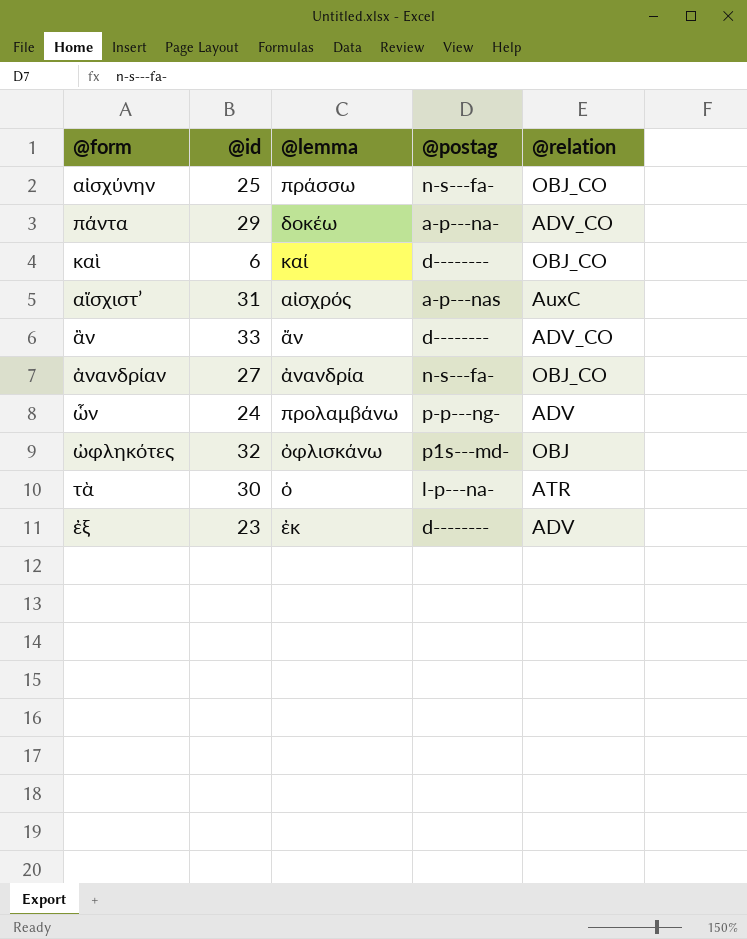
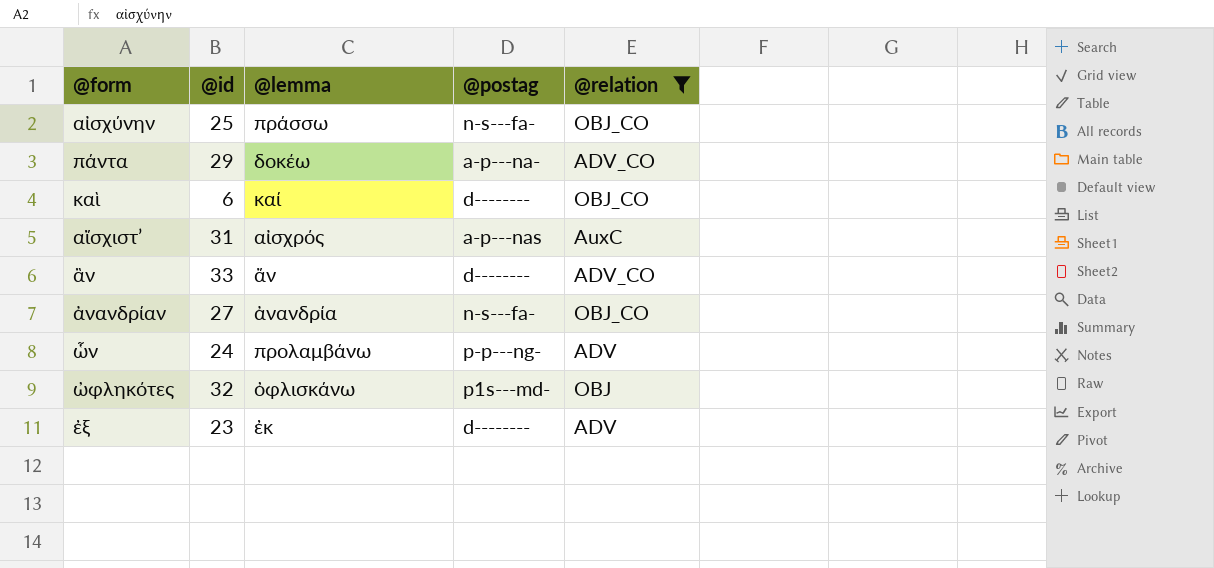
filter: none -> @relation != ATR

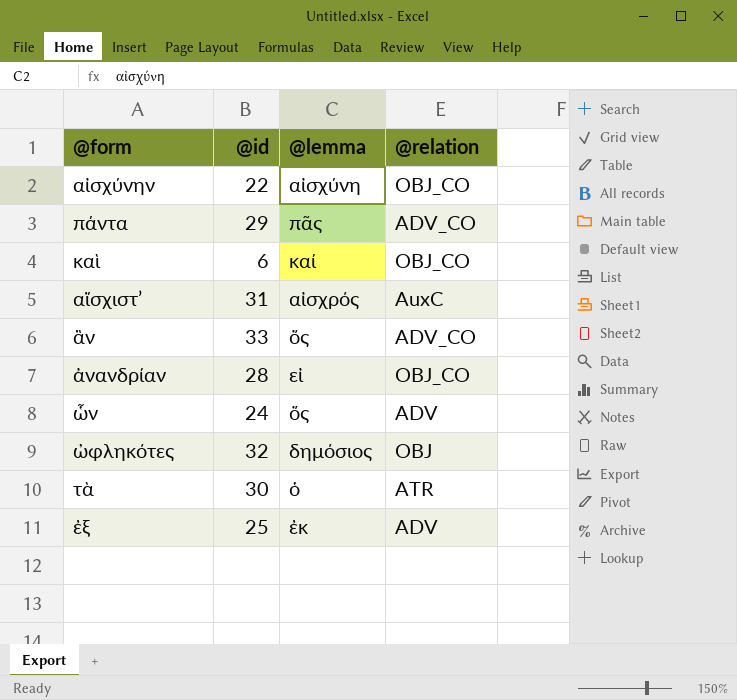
filter: @relation != ATR -> none
column @postag | position: 4 -> none
αἰσχύνην | @id: 25 -> 22
αἰσχύνην | @lemma: πράσσω -> αἰσχύνη
πάντα | @lemma: δοκέω -> πᾶς
ἂν | @lemma: ἄν -> ὅς
ἀνανδρίαν | @id: 27 -> 28
ἀνανδρίαν | @lemma: ἀνανδρία -> εἰ
ὧν | @lemma: προλαμβάνω -> ὅς
ὠφληκότες | @lemma: ὀφλισκάνω -> δημόσιος
ἐξ | @id: 23 -> 25

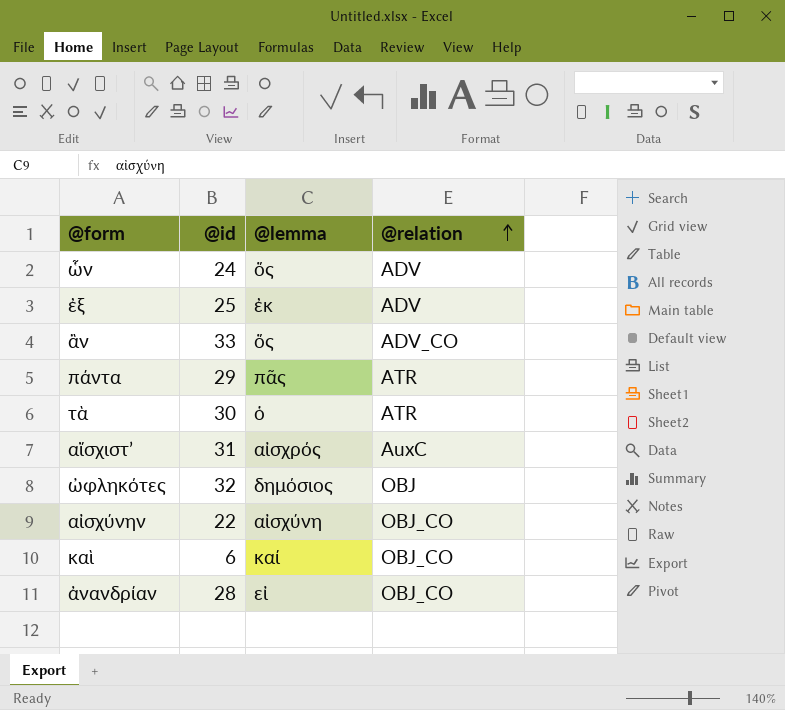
row order: none -> @relation ascending
πάντα | @relation: ADV_CO -> ATR

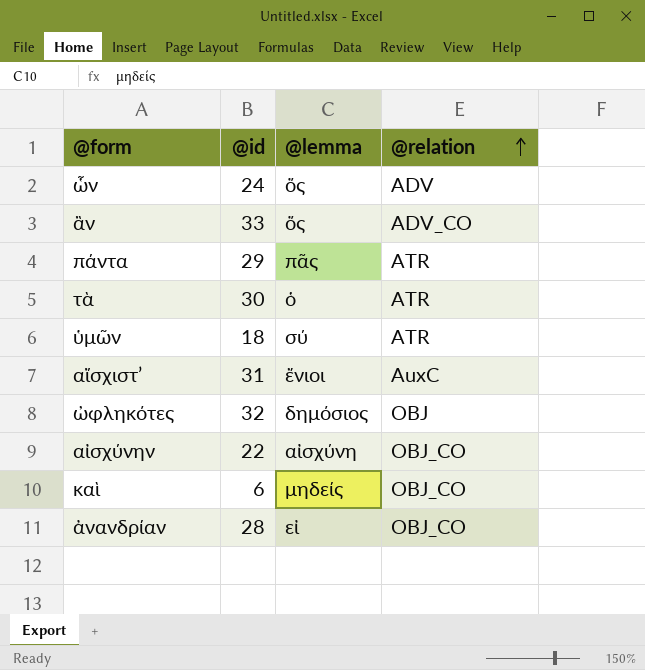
row ἐξ: 25 | ἐκ | ADV -> none
row ὑμῶν: none -> 18 | σύ | ATR
αἴσχιστʼ | @lemma: αἰσχρός -> ἔνιοι
καὶ | @lemma: καί -> μηδείς

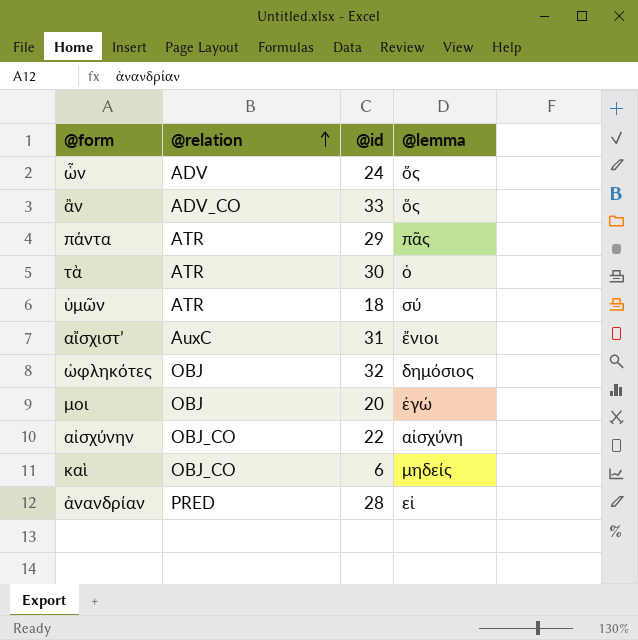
column @relation | position: 4 -> 2
row μοι: none -> OBJ | 20 | ἐγώ
ἀνανδρίαν | @relation: OBJ_CO -> PRED

